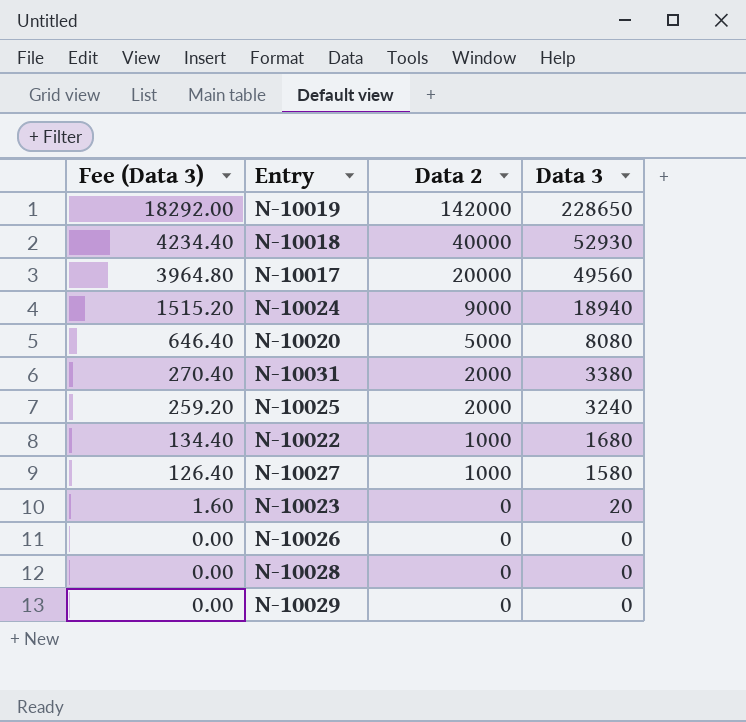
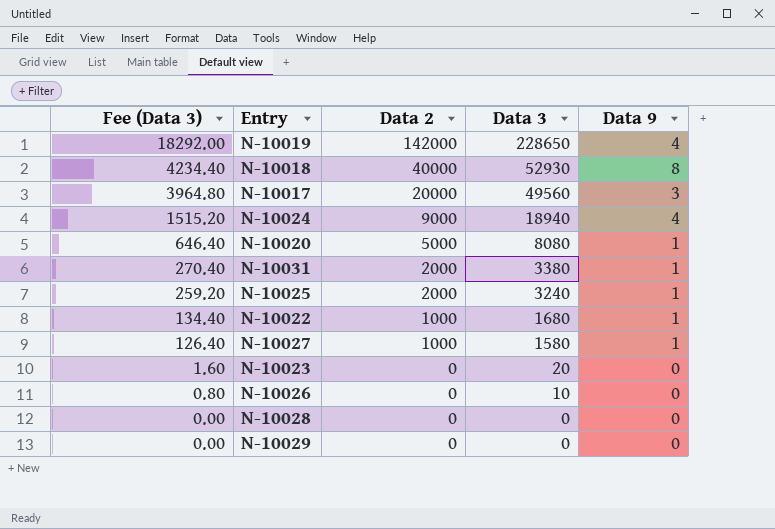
column Data 9 | position: none -> 5
N-10026 | Fee (Data 3): 0.00 -> 0.80
N-10026 | Data 3: 0 -> 10

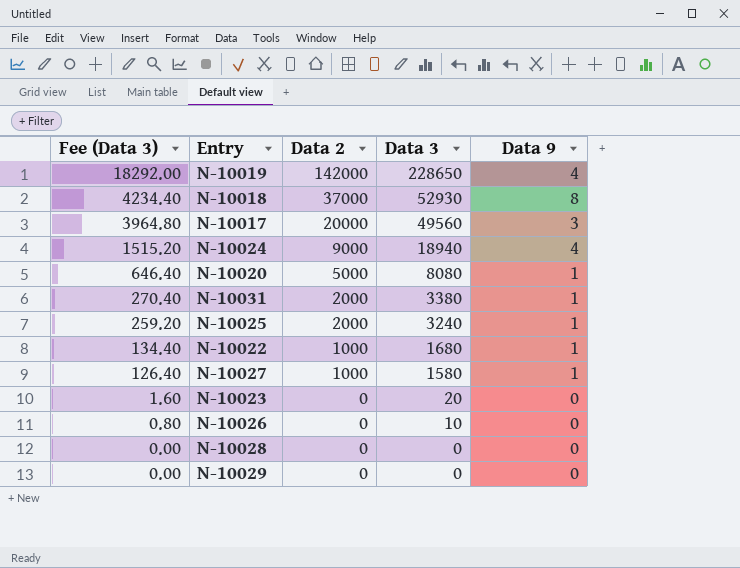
N-10018 | Data 2: 40000 -> 37000

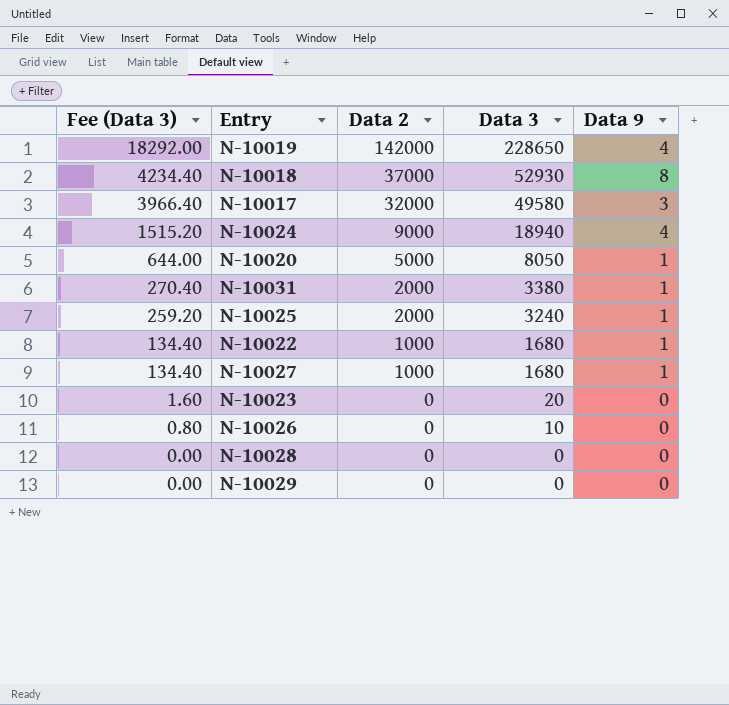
N-10017 | Fee (Data 3): 3964.80 -> 3966.40
N-10017 | Data 2: 20000 -> 32000
N-10017 | Data 3: 49560 -> 49580
N-10020 | Fee (Data 3): 646.40 -> 644.00
N-10020 | Data 3: 8080 -> 8050
N-10027 | Fee (Data 3): 126.40 -> 134.40
N-10027 | Data 3: 1580 -> 1680

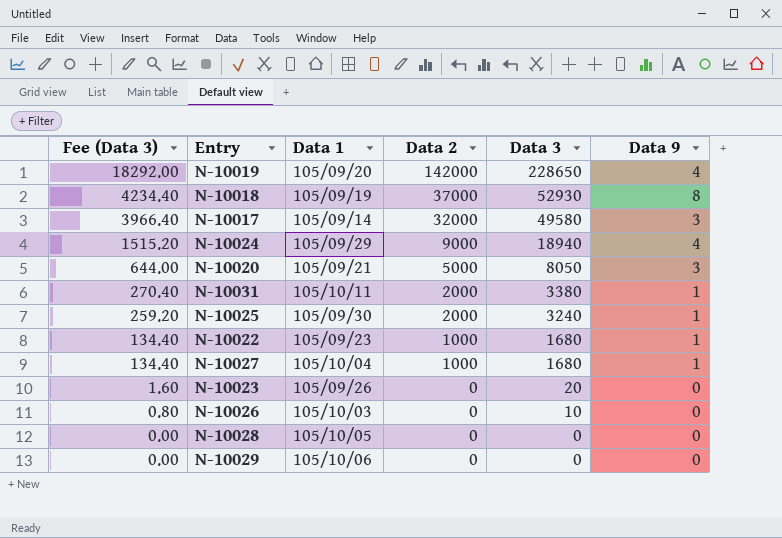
column Data 1 | position: none -> 3
N-10020 | Data 9: 1 -> 3

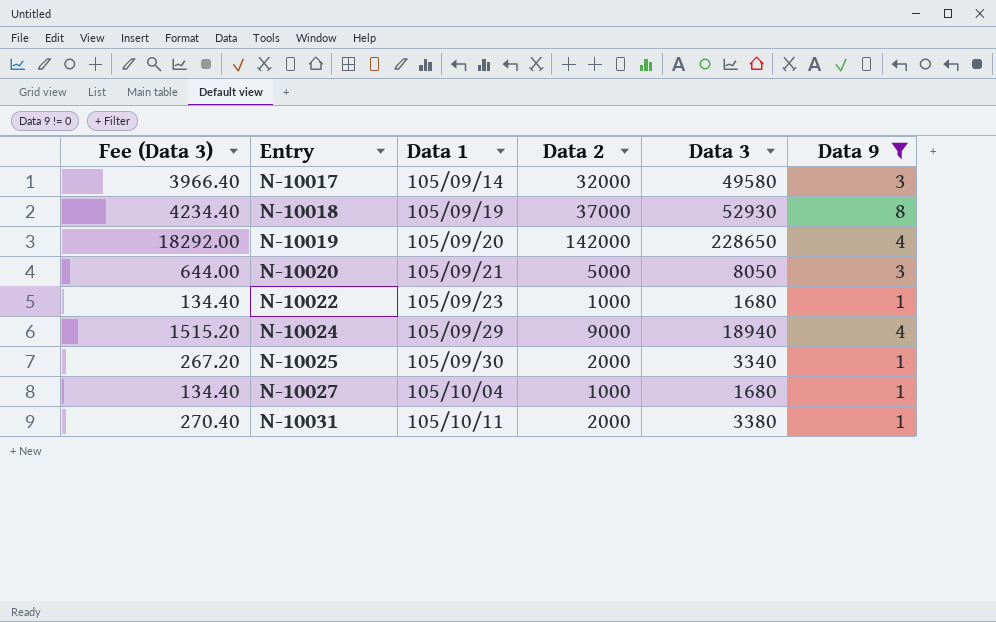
filter: none -> Data 9 != 0
row order: Fee (Data 3) descending -> Entry ascending
N-10025 | Fee (Data 3): 259.20 -> 267.20
N-10025 | Data 3: 3240 -> 3340

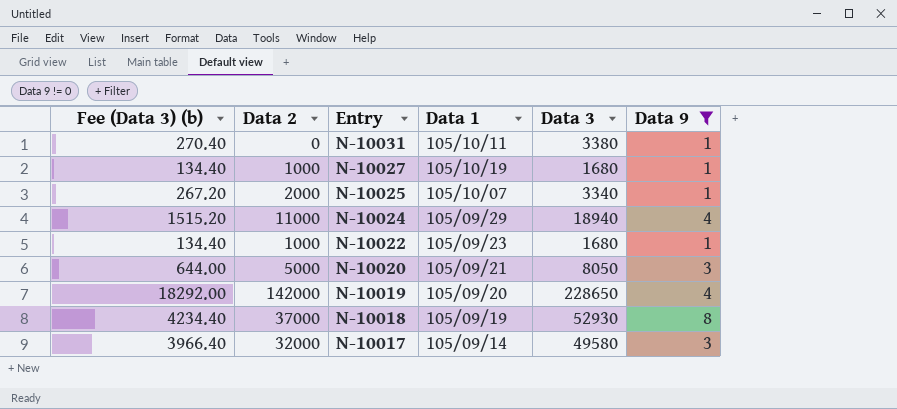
row order: Entry ascending -> Entry descending
column name: Fee (Data 3) -> Fee (Data 3) (b)
column Data 2 | position: 4 -> 2
N-10031 | Data 2: 2000 -> 0
N-10027 | Data 1: 105/10/04 -> 105/10/19
N-10025 | Data 1: 105/09/30 -> 105/10/07
N-10024 | Data 2: 9000 -> 11000

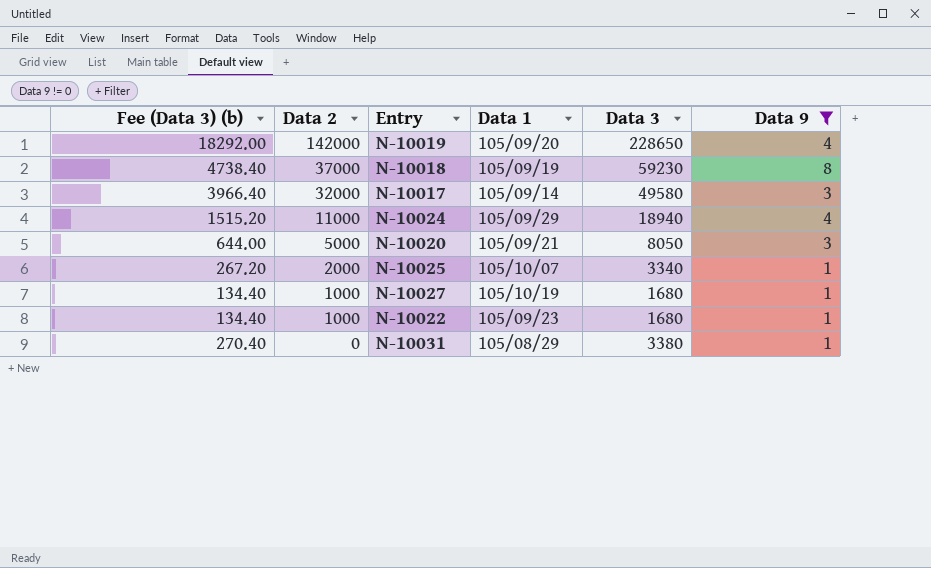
row order: Entry descending -> Data 2 descending
N-10018 | Fee (Data 3) (b): 4234.40 -> 4738.40
N-10018 | Data 3: 52930 -> 59230
N-10031 | Data 1: 105/10/11 -> 105/08/29

